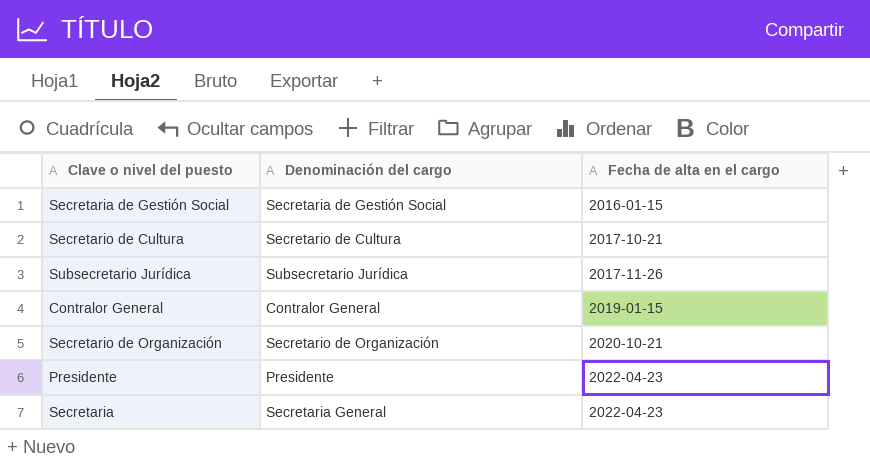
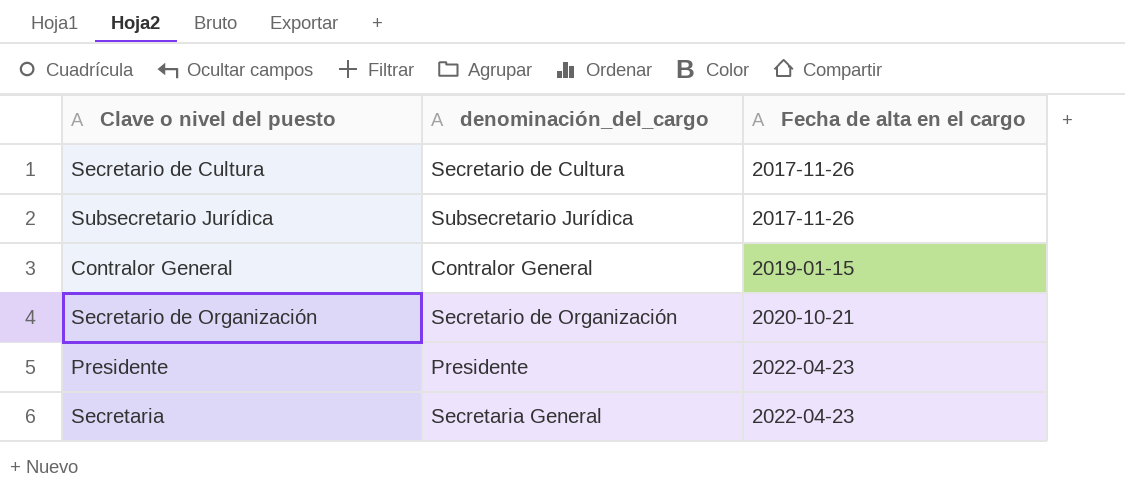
column name: Denominación del cargo -> denominación_del_cargo
row Secretaria de Gestión Social: Secretaria de Gestión Social | 2016-01-15 -> none
Secretario de Cultura | Fecha de alta en el cargo: 2017-10-21 -> 2017-11-26

